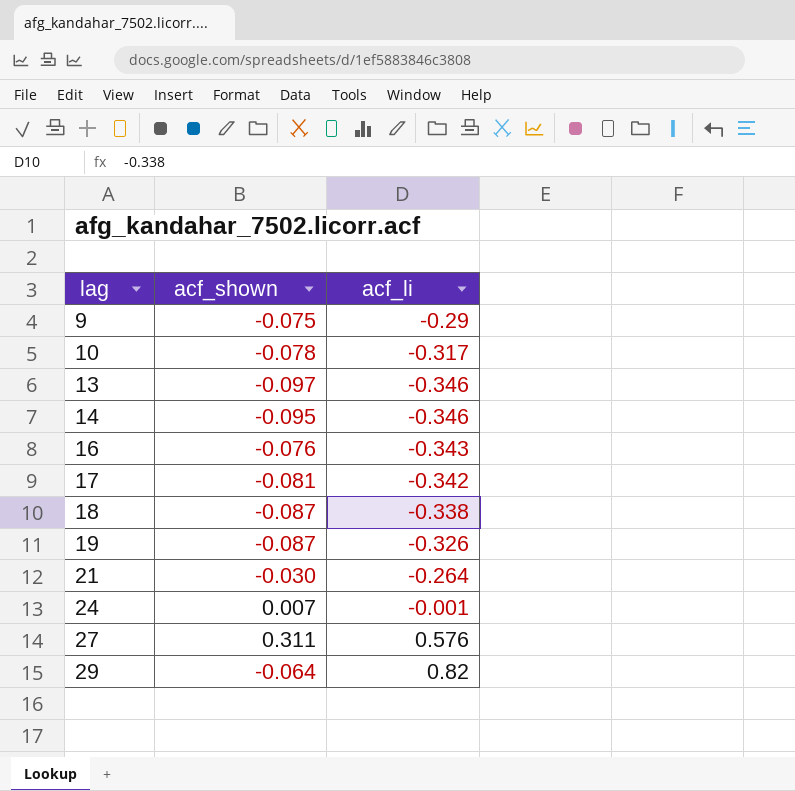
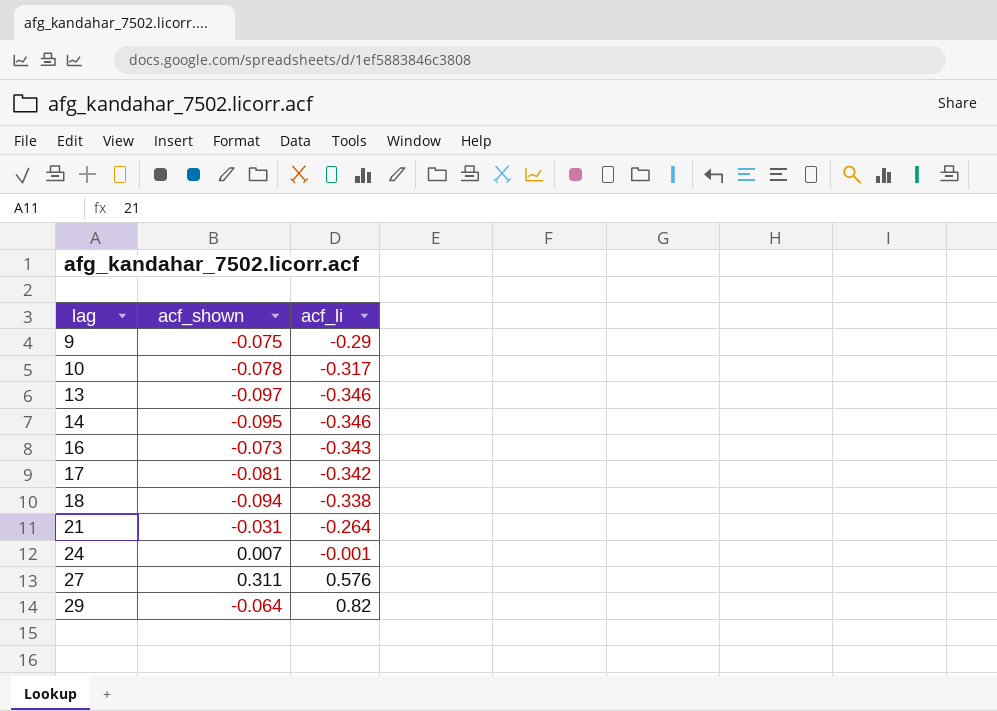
row 19: -0.087 | -0.326 -> none
16 | acf_shown: -0.076 -> -0.073
18 | acf_shown: -0.087 -> -0.094
21 | acf_shown: -0.030 -> -0.031

